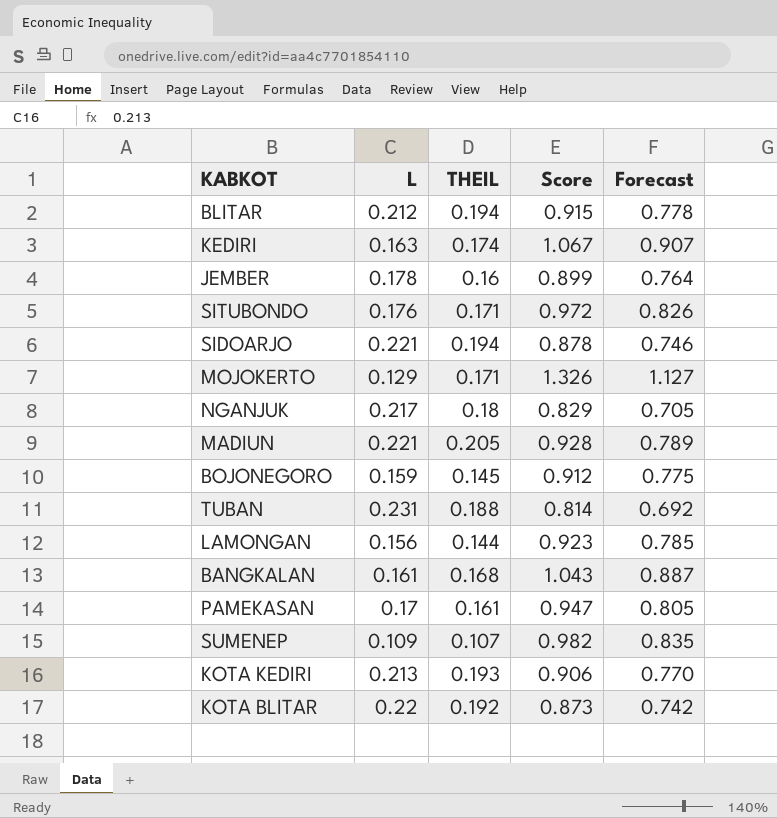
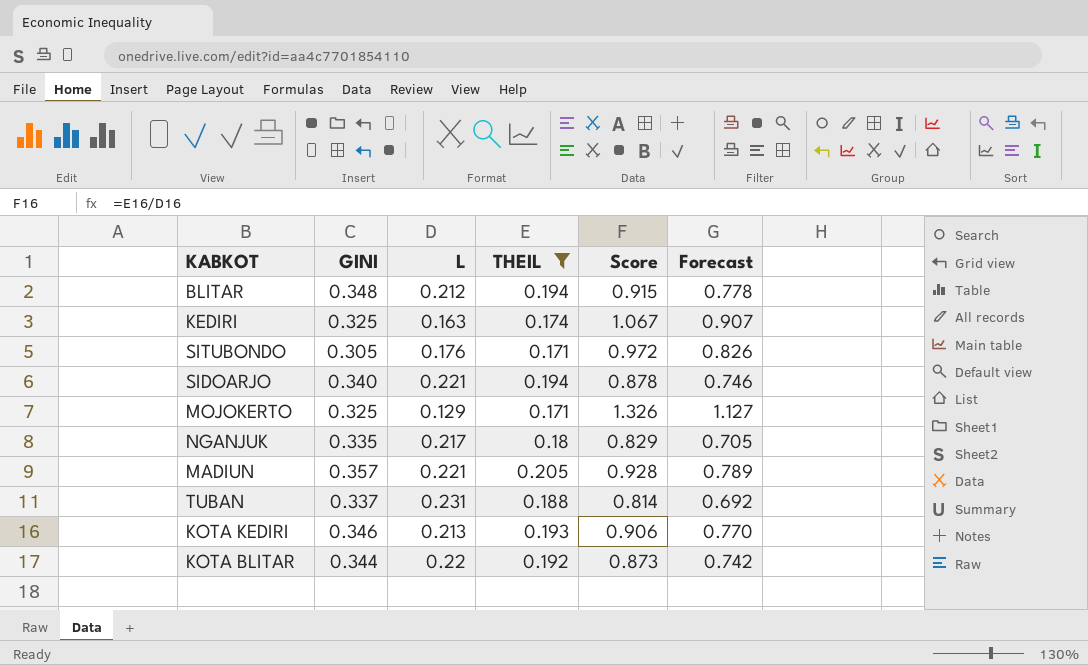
filter: none -> THEIL >= 0.171
column GINI | position: none -> 2

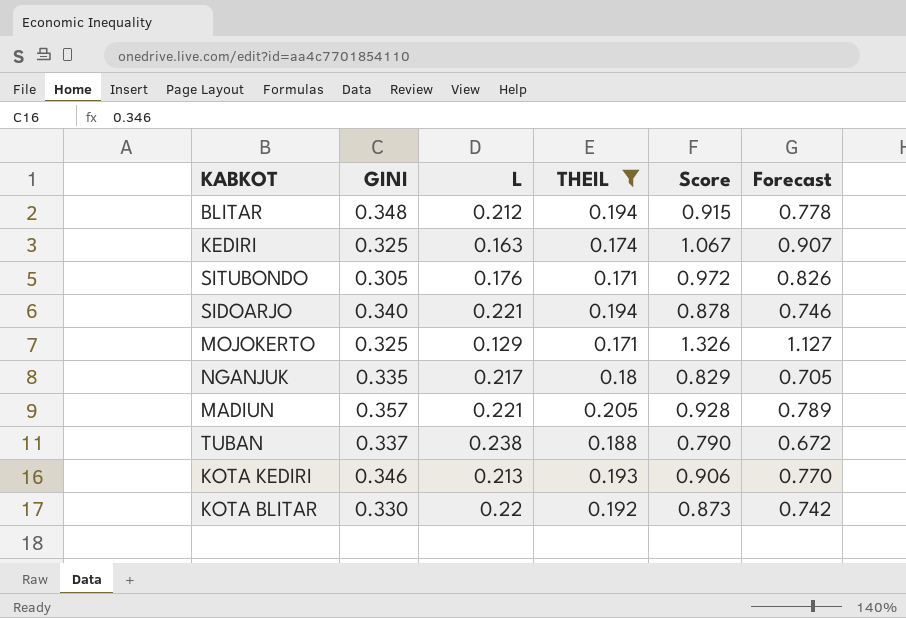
TUBAN | L: 0.231 -> 0.238
TUBAN | Score: 0.814 -> 0.790
TUBAN | Forecast: 0.692 -> 0.672
KOTA BLITAR | GINI: 0.344 -> 0.330

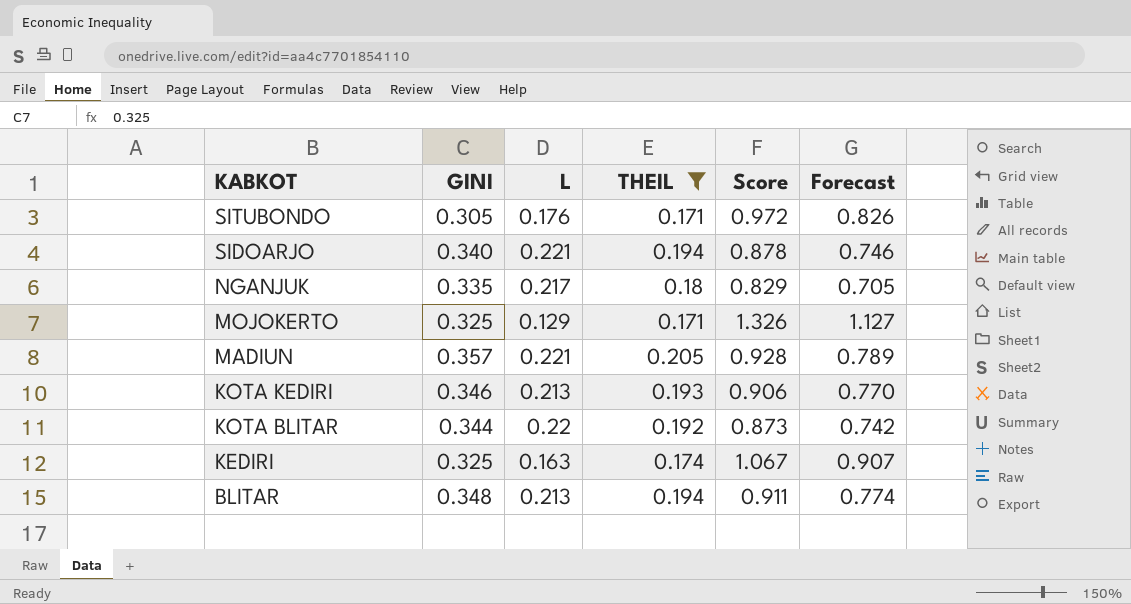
row order: none -> KABKOT descending
row TUBAN: 0.337 | 0.238 | 0.188 | 0.790 | 0.672 -> none
KOTA BLITAR | GINI: 0.330 -> 0.344
BLITAR | L: 0.212 -> 0.213
BLITAR | Score: 0.915 -> 0.911
BLITAR | Forecast: 0.778 -> 0.774

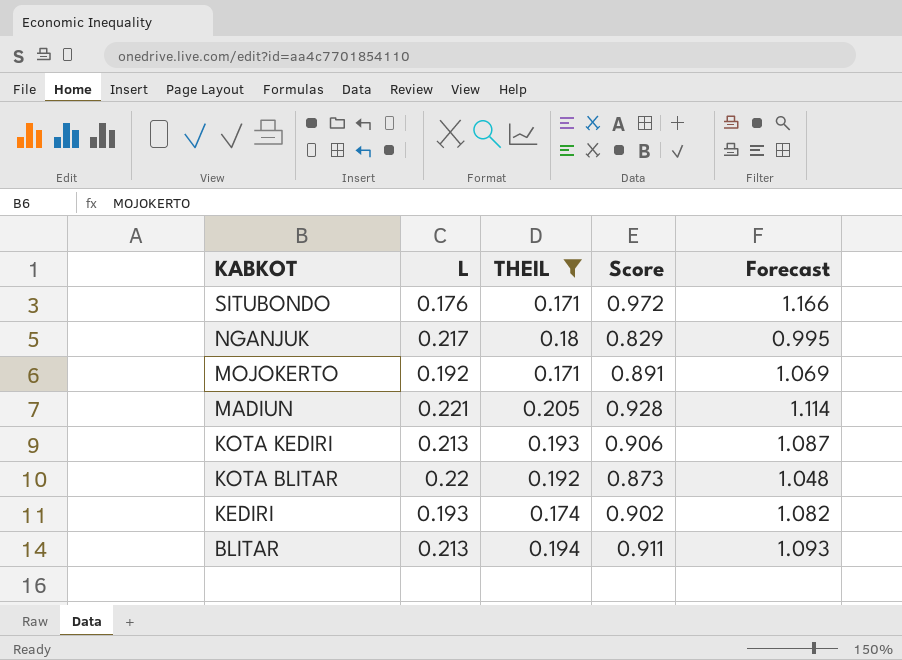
column GINI | position: 2 -> none
column Forecast | formula: [Score] * 0.85 -> [Score] * 1.2
row SIDOARJO: 0.340 | 0.221 | 0.194 | 0.878 | 0.746 -> none
MOJOKERTO | L: 0.129 -> 0.192
MOJOKERTO | Score: 1.326 -> 0.891
KEDIRI | L: 0.163 -> 0.193
KEDIRI | Score: 1.067 -> 0.902

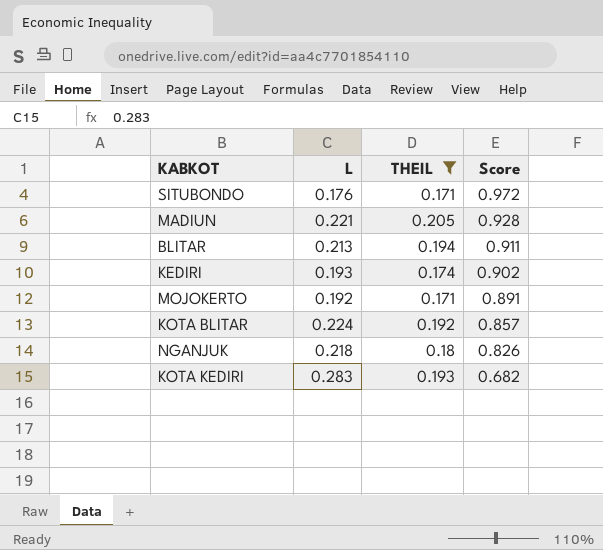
row order: KABKOT descending -> Score descending
column Forecast | formula: [Score] * 1.2 -> none
KOTA BLITAR | L: 0.22 -> 0.224
KOTA BLITAR | Score: 0.873 -> 0.857
NGANJUK | L: 0.217 -> 0.218
NGANJUK | Score: 0.829 -> 0.826
KOTA KEDIRI | L: 0.213 -> 0.283
KOTA KEDIRI | Score: 0.906 -> 0.682

